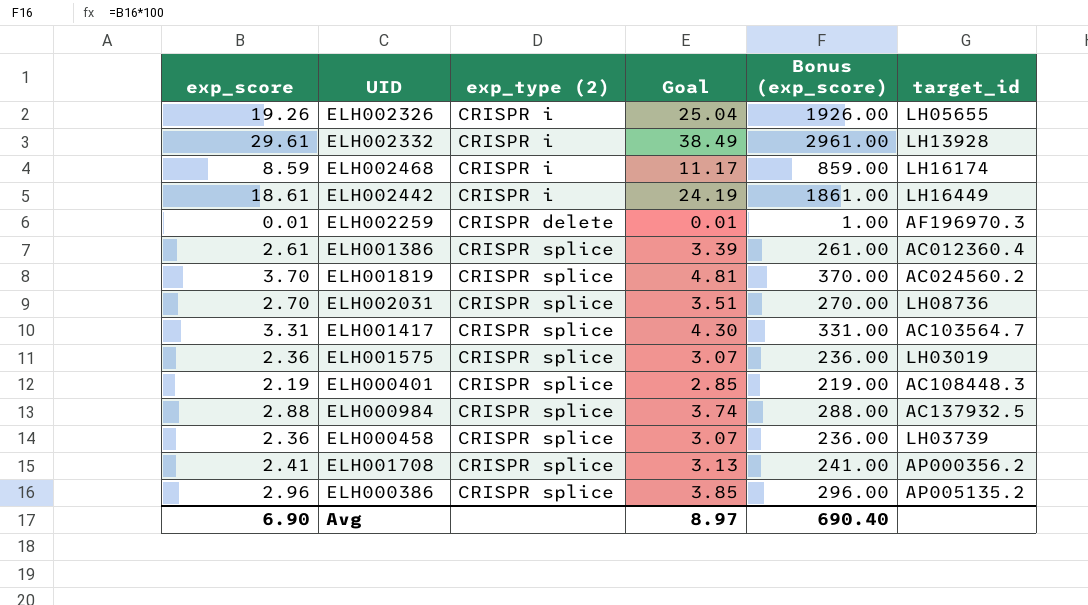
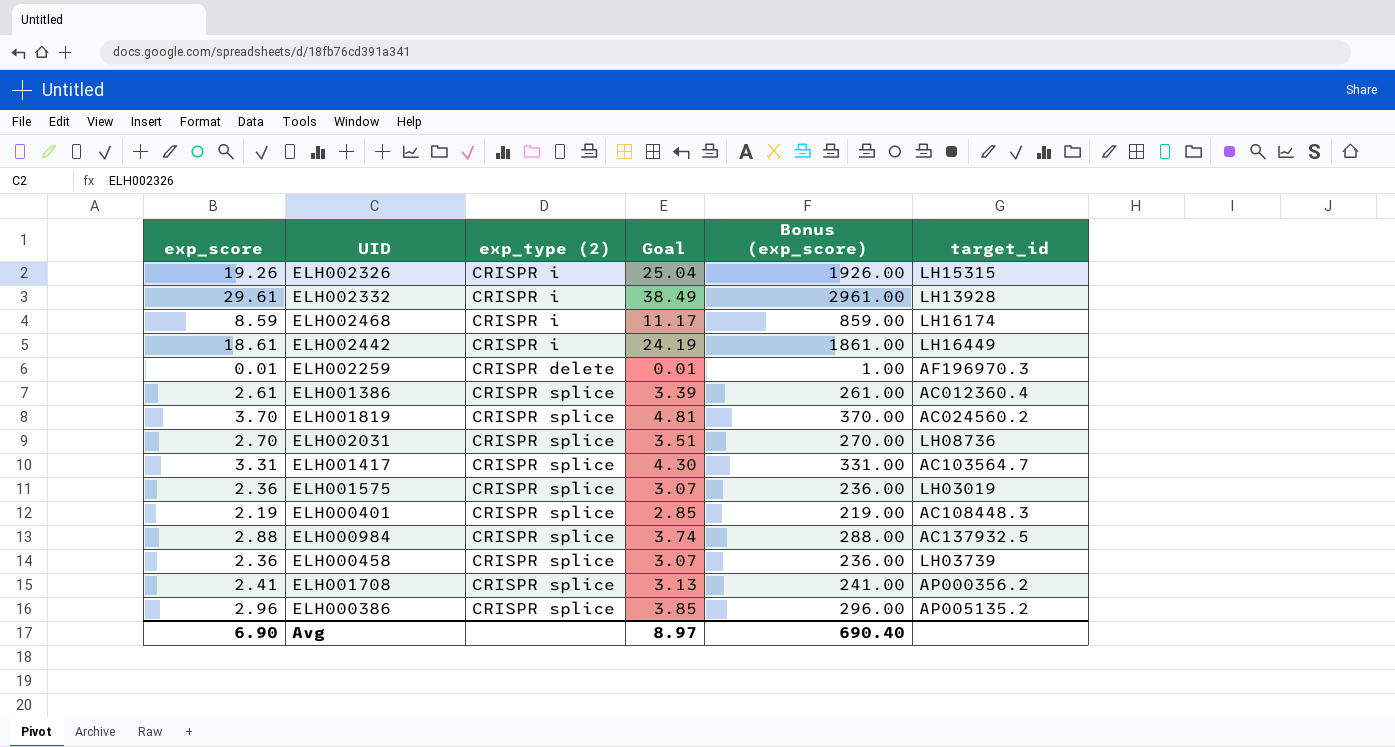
ELH002326 | target_id: LH05655 -> LH15315

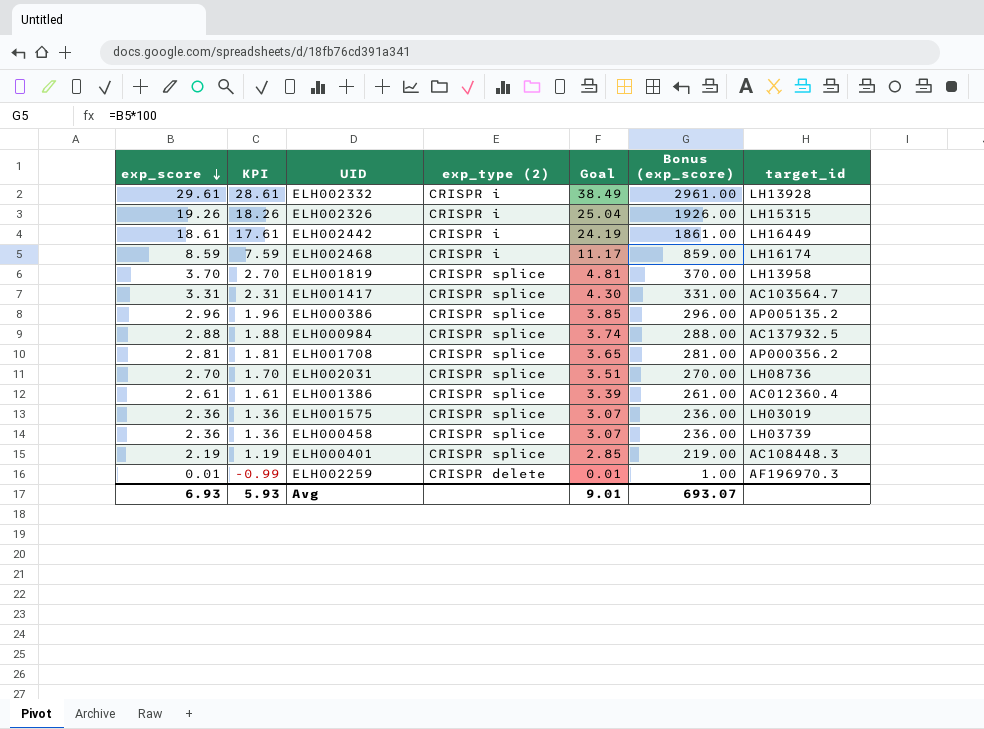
row order: none -> exp_score descending
column KPI | formula: none -> [exp_score] - 1
ELH001819 | target_id: AC024560.2 -> LH13958
ELH001708 | exp_score: 2.41 -> 2.81
ELH001708 | Goal: 3.13 -> 3.65
ELH001708 | Bonus (exp_score): 241.00 -> 281.00
Avg | exp_score: 6.90 -> 6.93
Avg | Goal: 8.97 -> 9.01
Avg | Bonus (exp_score): 690.40 -> 693.07

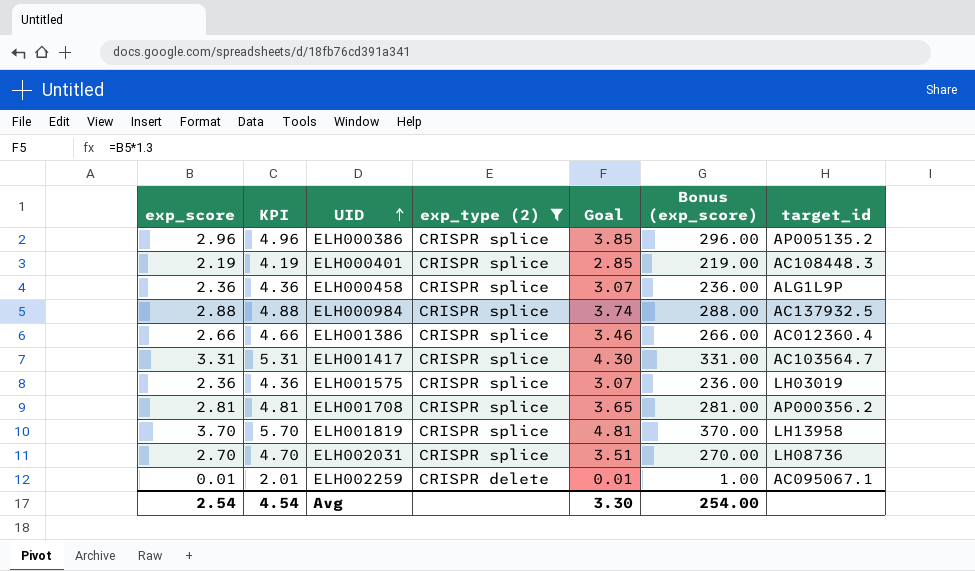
filter: none -> exp_type (2) != CRISPR i
row order: exp_score descending -> UID ascending
column KPI | formula: [exp_score] - 1 -> [exp_score] + 2
ELH000458 | target_id: LH03739 -> ALG1L9P
ELH001386 | exp_score: 2.61 -> 2.66
ELH001386 | Goal: 3.39 -> 3.46
ELH001386 | Bonus (exp_score): 261.00 -> 266.00
ELH002259 | target_id: AF196970.3 -> AC095067.1
Avg | exp_score: 6.93 -> 2.54
Avg | KPI: 5.93 -> 4.54
Avg | Goal: 9.01 -> 3.30
Avg | Bonus (exp_score): 693.07 -> 254.00

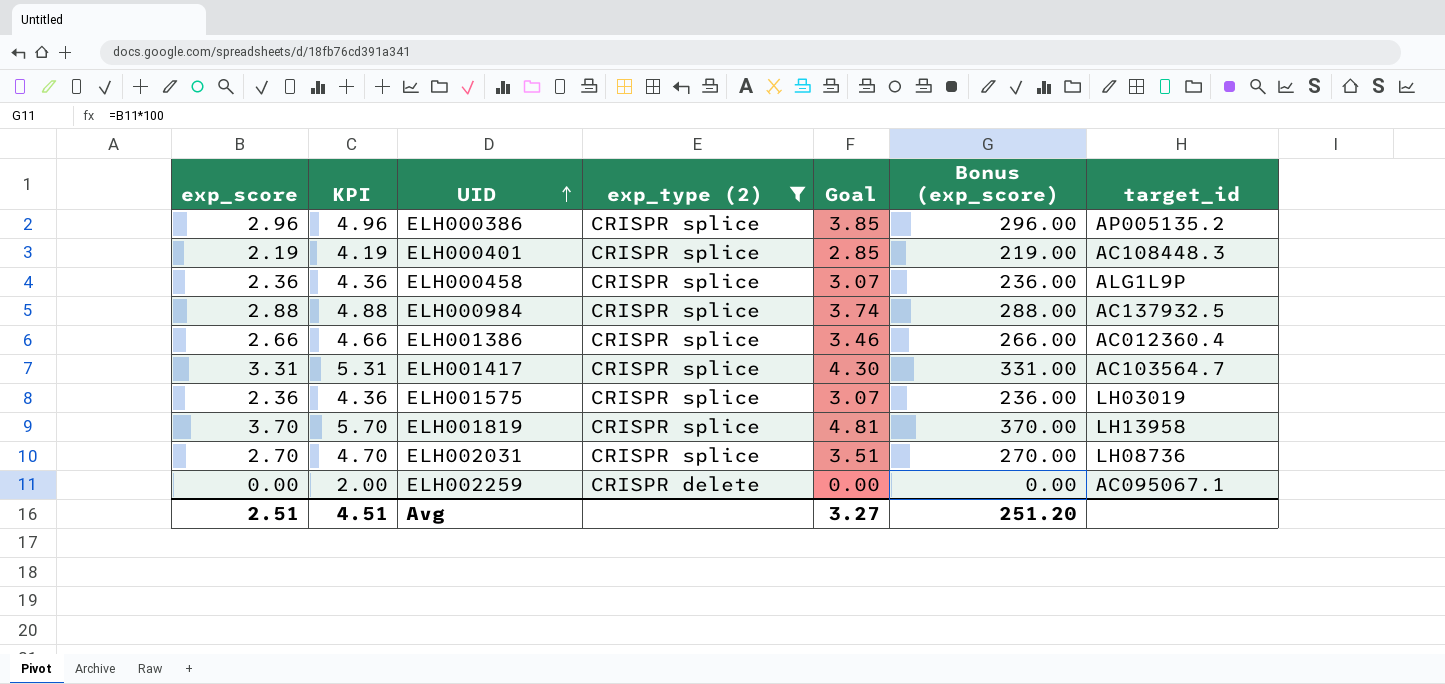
row ELH001708: 2.81 | 4.81 | CRISPR splice | 3.65 | 281.00 | AP000356.2 -> none
ELH002259 | exp_score: 0.01 -> 0.00
ELH002259 | KPI: 2.01 -> 2.00
ELH002259 | Goal: 0.01 -> 0.00
ELH002259 | Bonus (exp_score): 1.00 -> 0.00
Avg | exp_score: 2.54 -> 2.51
Avg | KPI: 4.54 -> 4.51
Avg | Goal: 3.30 -> 3.27
Avg | Bonus (exp_score): 254.00 -> 251.20

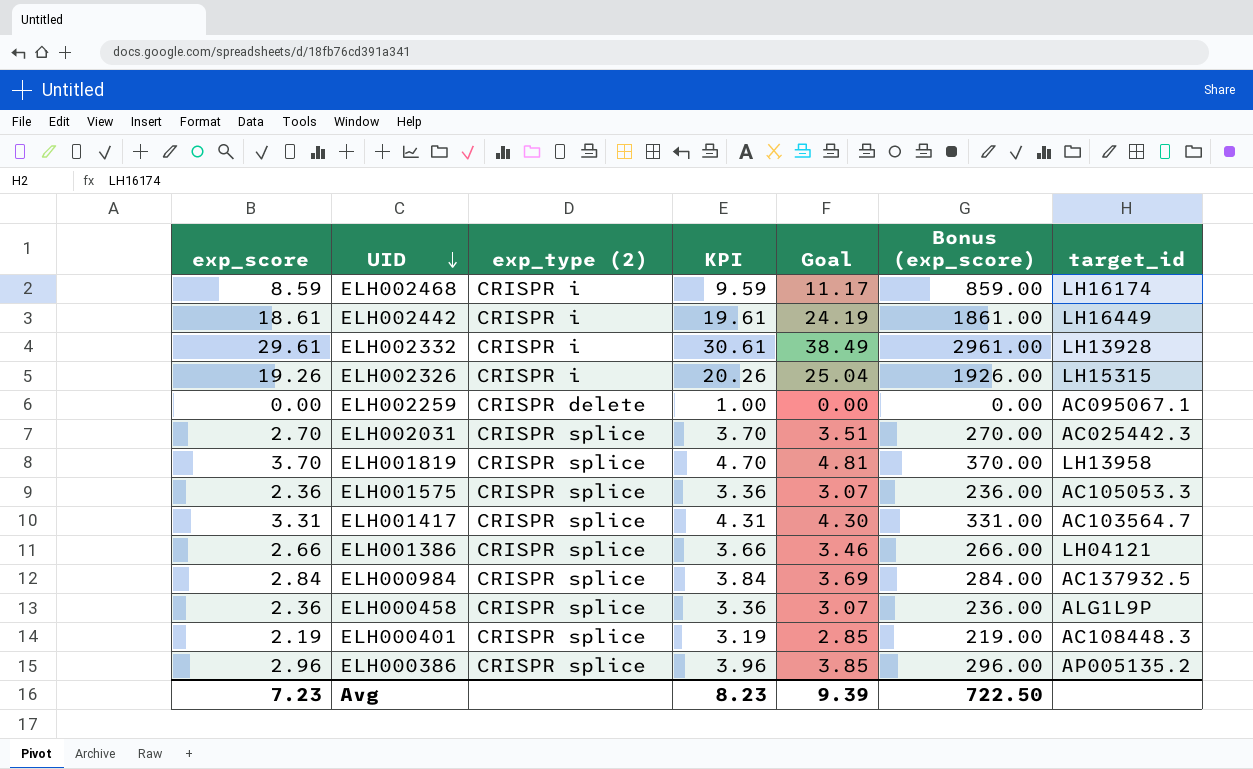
filter: exp_type (2) != CRISPR i -> none
row order: UID ascending -> UID descending
column KPI | formula: [exp_score] + 2 -> [exp_score] + 1
column KPI | position: 2 -> 4
ELH002031 | target_id: LH08736 -> AC025442.3
ELH001575 | target_id: LH03019 -> AC105053.3
ELH001386 | target_id: AC012360.4 -> LH04121
ELH000984 | exp_score: 2.88 -> 2.84
ELH000984 | Goal: 3.74 -> 3.69
ELH000984 | Bonus (exp_score): 288.00 -> 284.00
Avg | exp_score: 2.51 -> 7.23
Avg | KPI: 4.51 -> 8.23
Avg | Goal: 3.27 -> 9.39
Avg | Bonus (exp_score): 251.20 -> 722.50

